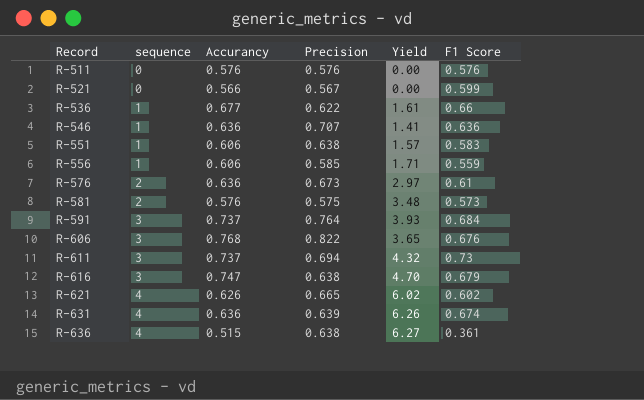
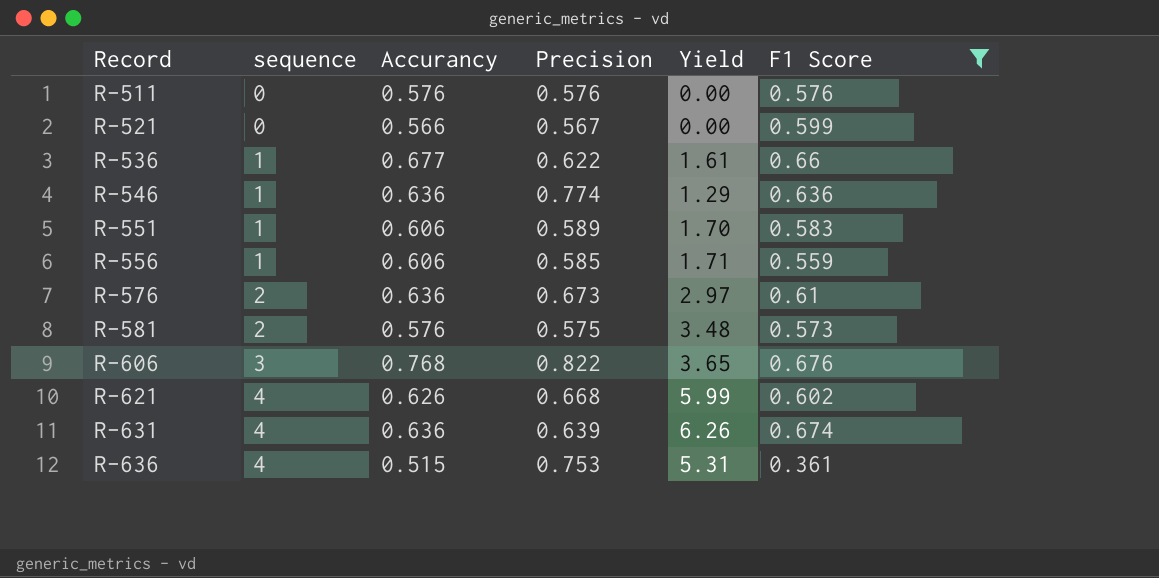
filter: none -> F1 Score <= 0.676
R-546 | Precision: 0.707 -> 0.774
R-546 | Yield: 1.41 -> 1.29
R-551 | Precision: 0.638 -> 0.589
R-551 | Yield: 1.57 -> 1.70
R-621 | Precision: 0.665 -> 0.668
R-621 | Yield: 6.02 -> 5.99
R-636 | Precision: 0.638 -> 0.753
R-636 | Yield: 6.27 -> 5.31

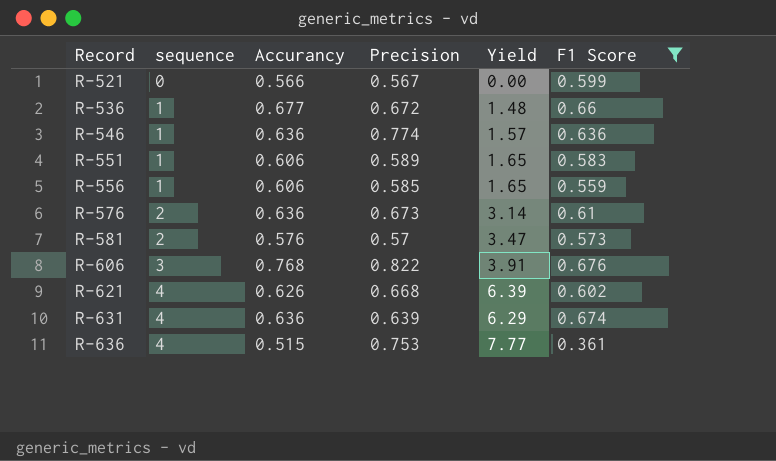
column Yield | formula: [sequence] / [Precision] -> [sequence] / [Accurancy]
row R-511: 0 | 0.576 | 0.576 | 0.00 | 0.576 -> none
R-536 | Precision: 0.622 -> 0.672
R-581 | Precision: 0.575 -> 0.57

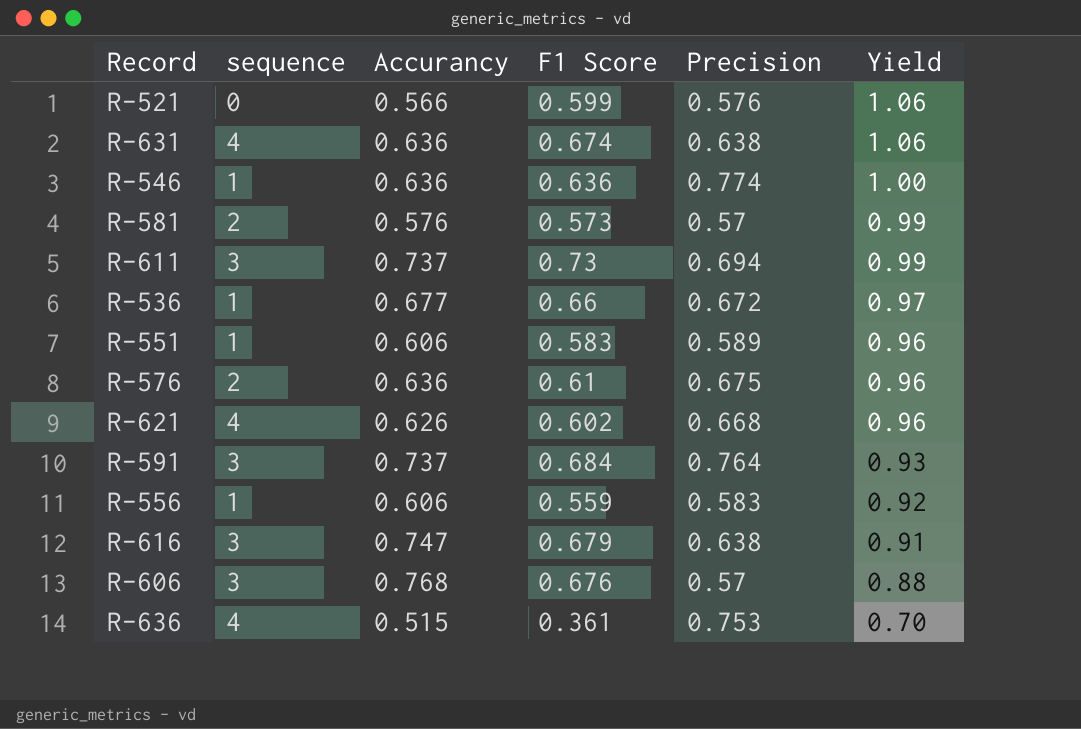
filter: F1 Score <= 0.676 -> none
row order: Record ascending -> Yield descending
column F1 Score | position: 6 -> 4
column Yield | formula: [sequence] / [Accurancy] -> [F1 Score] / [Accurancy]
R-521 | Precision: 0.567 -> 0.576
R-631 | Precision: 0.639 -> 0.638
R-576 | Precision: 0.673 -> 0.675
R-556 | Precision: 0.585 -> 0.583
R-606 | Precision: 0.822 -> 0.57

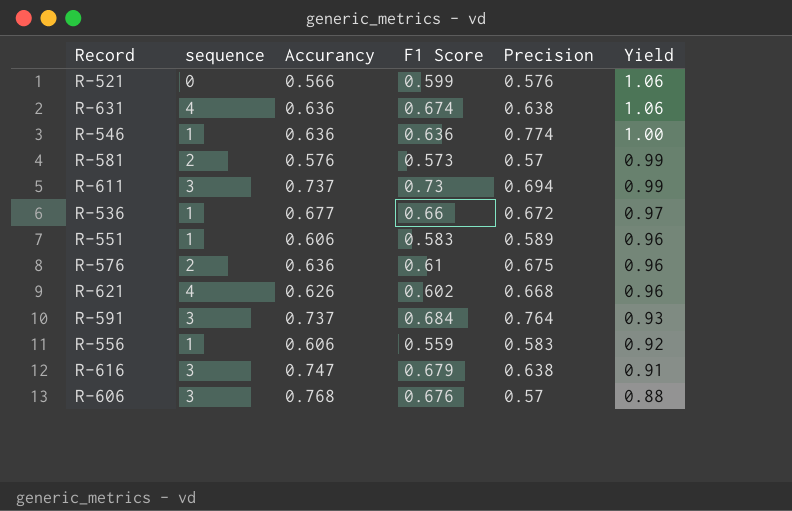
row R-636: 4 | 0.515 | 0.361 | 0.753 | 0.70 -> none

